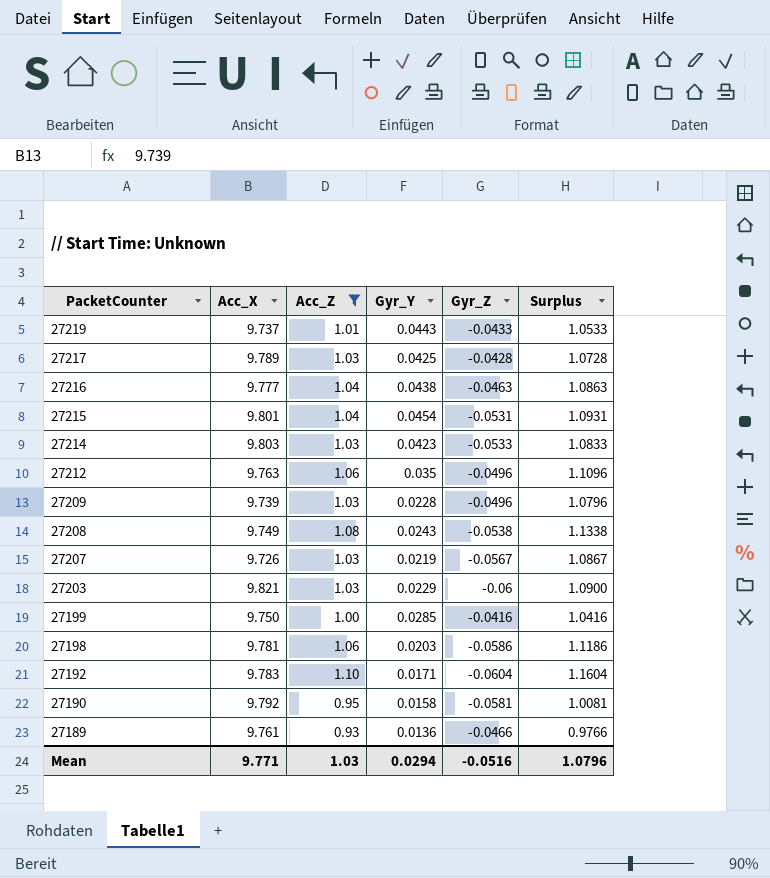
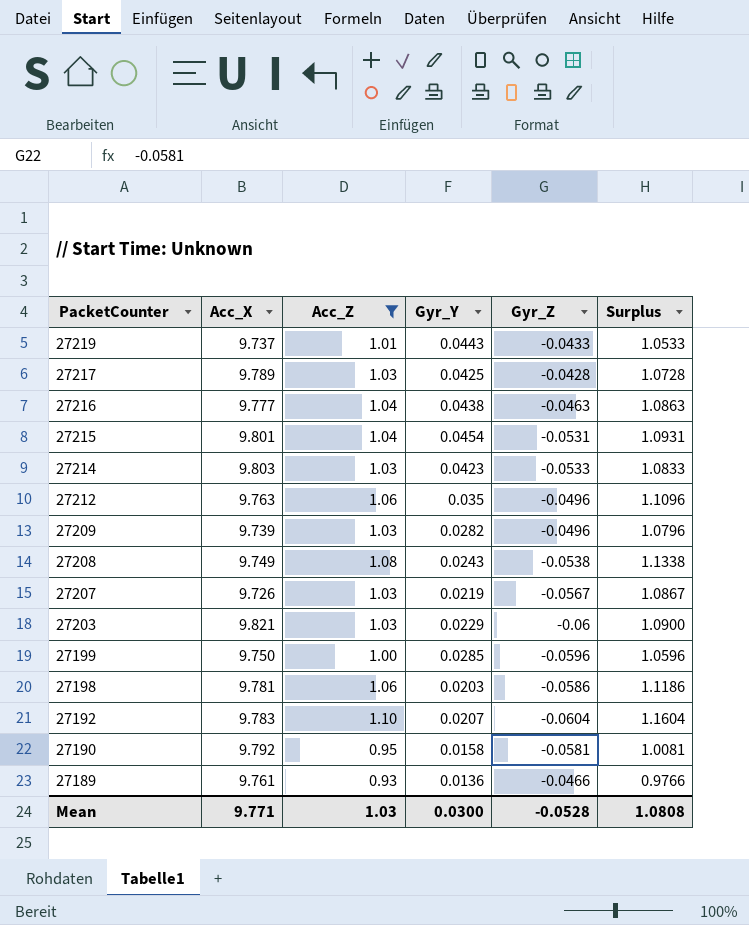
27209 | Gyr_Y: 0.0228 -> 0.0282
27199 | Gyr_Z: -0.0416 -> -0.0596
27199 | Surplus: 1.0416 -> 1.0596
27192 | Gyr_Y: 0.0171 -> 0.0207
Mean | Gyr_Y: 0.0294 -> 0.0300
Mean | Gyr_Z: -0.0516 -> -0.0528
Mean | Surplus: 1.0796 -> 1.0808

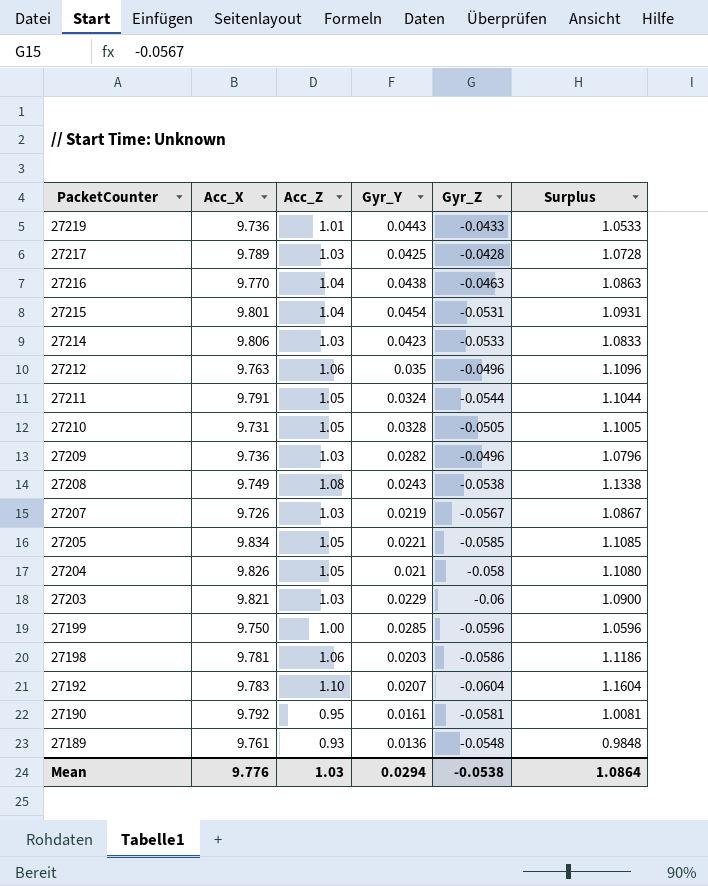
filter: Acc_Z != 1.05 -> none
27219 | Acc_X: 9.737 -> 9.736
27216 | Acc_X: 9.777 -> 9.770
27214 | Acc_X: 9.803 -> 9.806
27209 | Acc_X: 9.739 -> 9.736
27190 | Gyr_Y: 0.0158 -> 0.0161
27189 | Gyr_Z: -0.0466 -> -0.0548
27189 | Surplus: 0.9766 -> 0.9848
Mean | Acc_X: 9.771 -> 9.776
Mean | Gyr_Y: 0.0300 -> 0.0294
Mean | Gyr_Z: -0.0528 -> -0.0538
Mean | Surplus: 1.0808 -> 1.0864

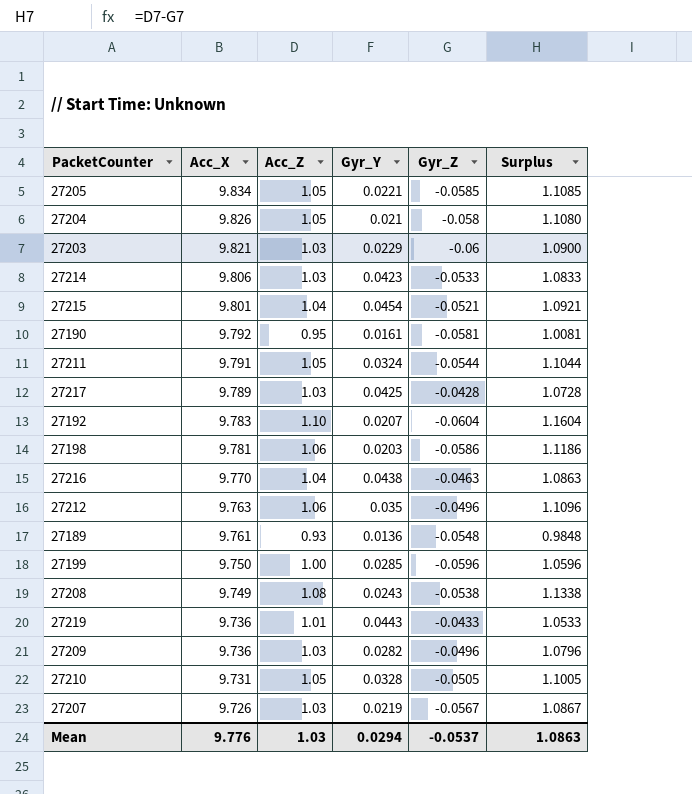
row order: PacketCounter descending -> Acc_X descending
27215 | Gyr_Z: -0.0531 -> -0.0521
27215 | Surplus: 1.0931 -> 1.0921
Mean | Gyr_Z: -0.0538 -> -0.0537
Mean | Surplus: 1.0864 -> 1.0863

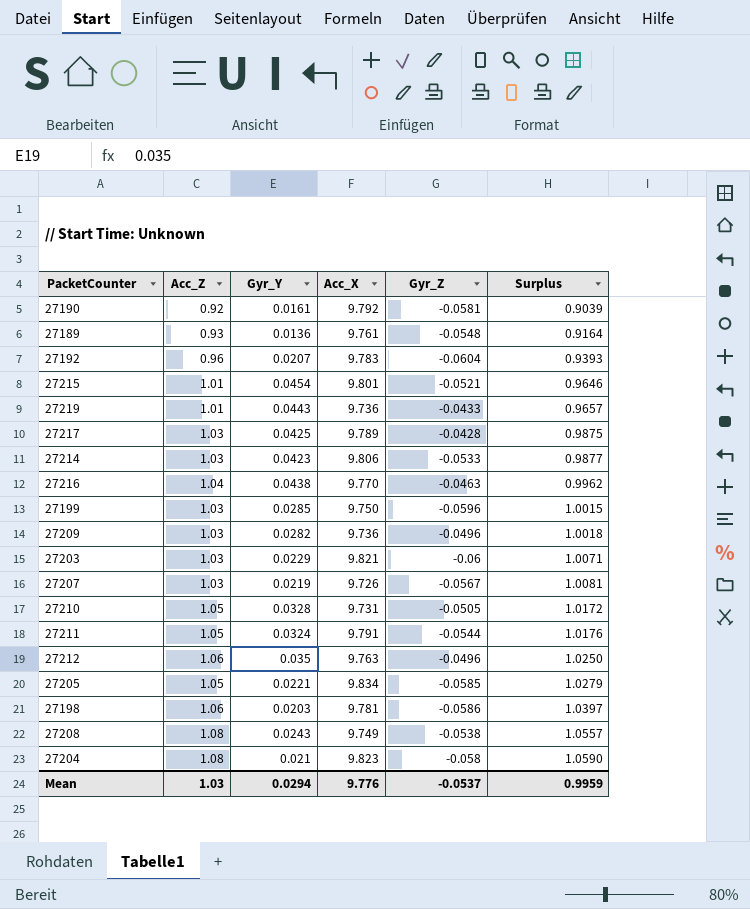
row order: Acc_X descending -> Surplus ascending
column Acc_X | position: 2 -> 4
column Surplus | formula: [Acc_Z] - [Gyr_Z] -> [Acc_Z] - [Gyr_Y]
27190 | Acc_Z: 0.95 -> 0.92
27192 | Acc_Z: 1.10 -> 0.96
27215 | Acc_Z: 1.04 -> 1.01
27199 | Acc_Z: 1.00 -> 1.03
27204 | Acc_Z: 1.05 -> 1.08
27204 | Acc_X: 9.826 -> 9.823
Mean | Surplus: 1.0863 -> 0.9959

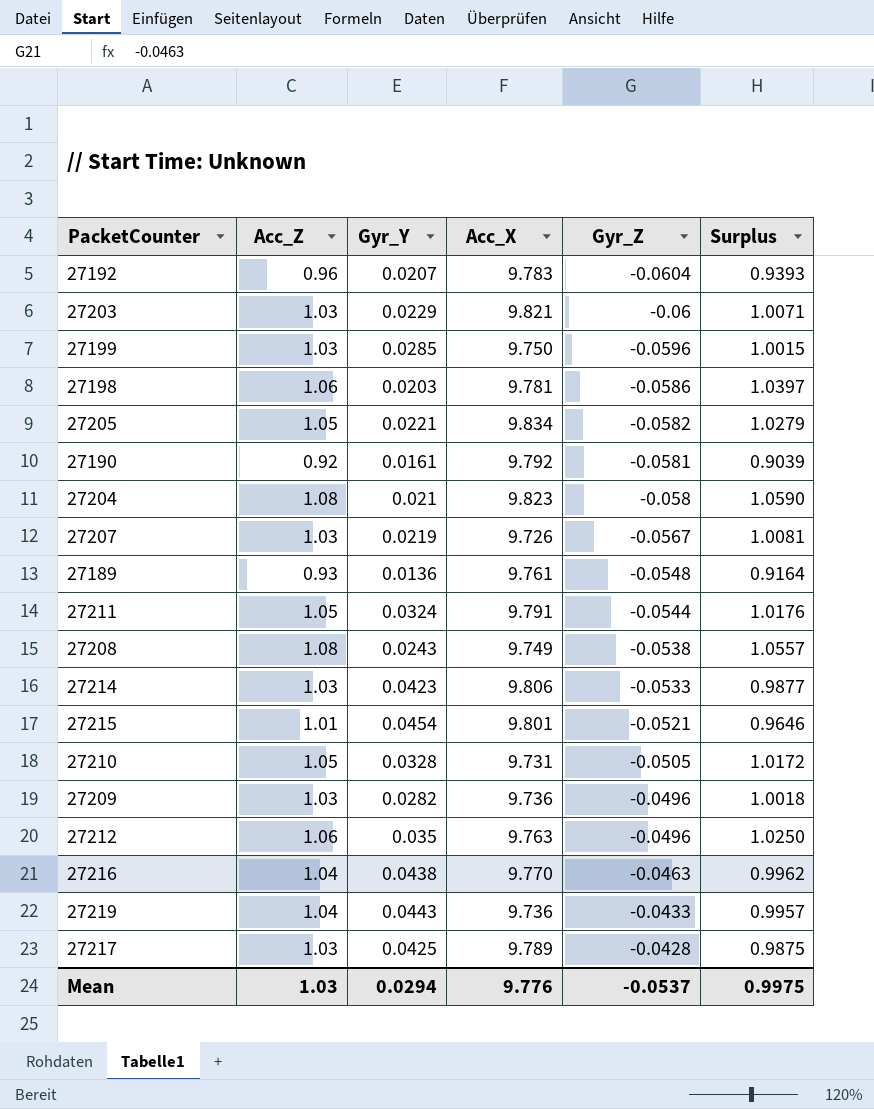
row order: Surplus ascending -> Gyr_Z ascending
27205 | Gyr_Z: -0.0585 -> -0.0582
27219 | Acc_Z: 1.01 -> 1.04
27219 | Surplus: 0.9657 -> 0.9957
Mean | Surplus: 0.9959 -> 0.9975

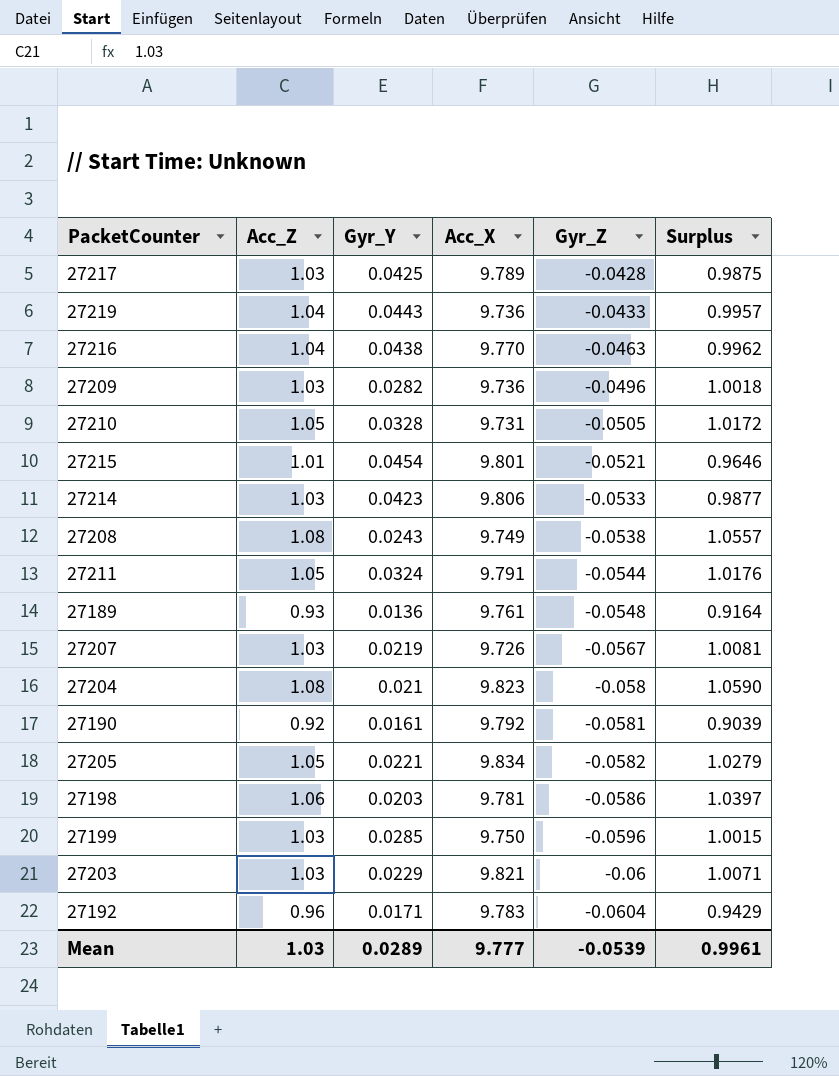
row order: Gyr_Z ascending -> Gyr_Z descending
row 27212: 1.06 | 0.035 | 9.763 | -0.0496 | 1.0250 -> none
27192 | Gyr_Y: 0.0207 -> 0.0171
27192 | Surplus: 0.9393 -> 0.9429
Mean | Gyr_Y: 0.0294 -> 0.0289
Mean | Acc_X: 9.776 -> 9.777
Mean | Gyr_Z: -0.0537 -> -0.0539
Mean | Surplus: 0.9975 -> 0.9961

